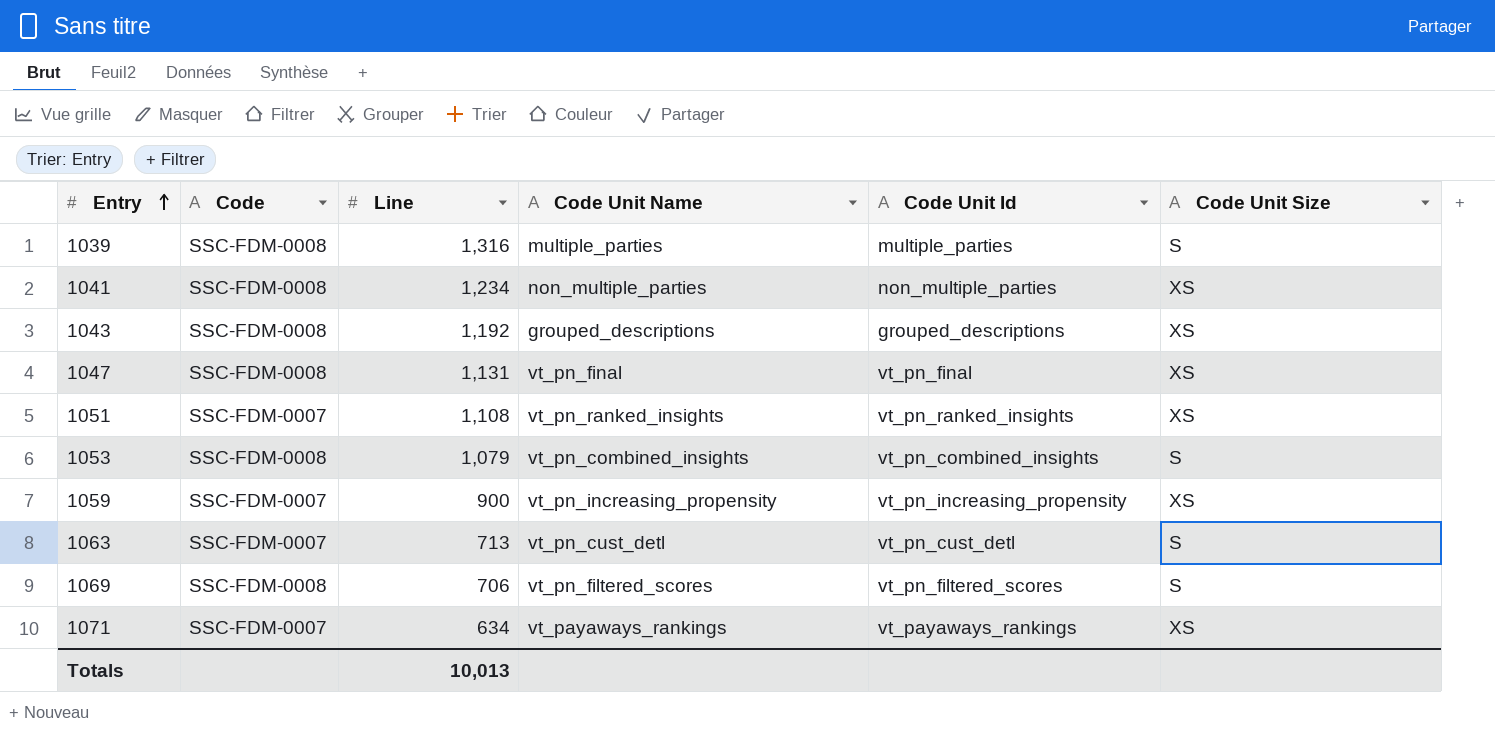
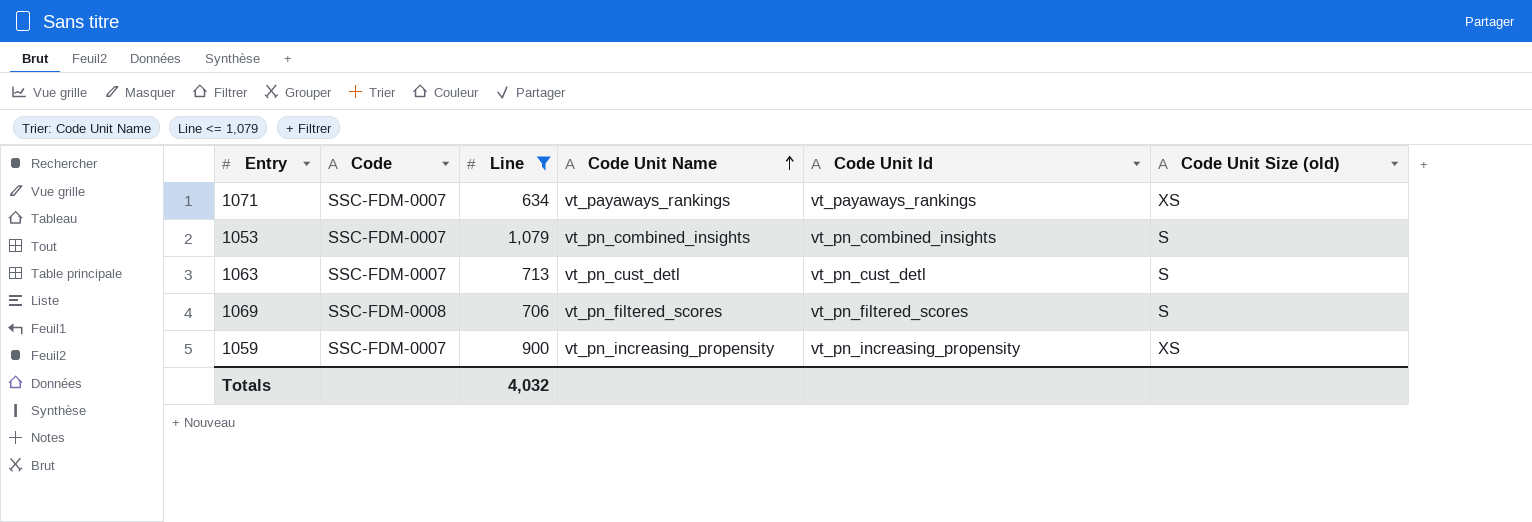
filter: none -> Line <= 1,079
row order: Entry ascending -> Code Unit Name ascending
column name: Code Unit Size -> Code Unit Size (old)
1053 | Code: SSC-FDM-0008 -> SSC-FDM-0007
Totals | Line: 10,013 -> 4,032

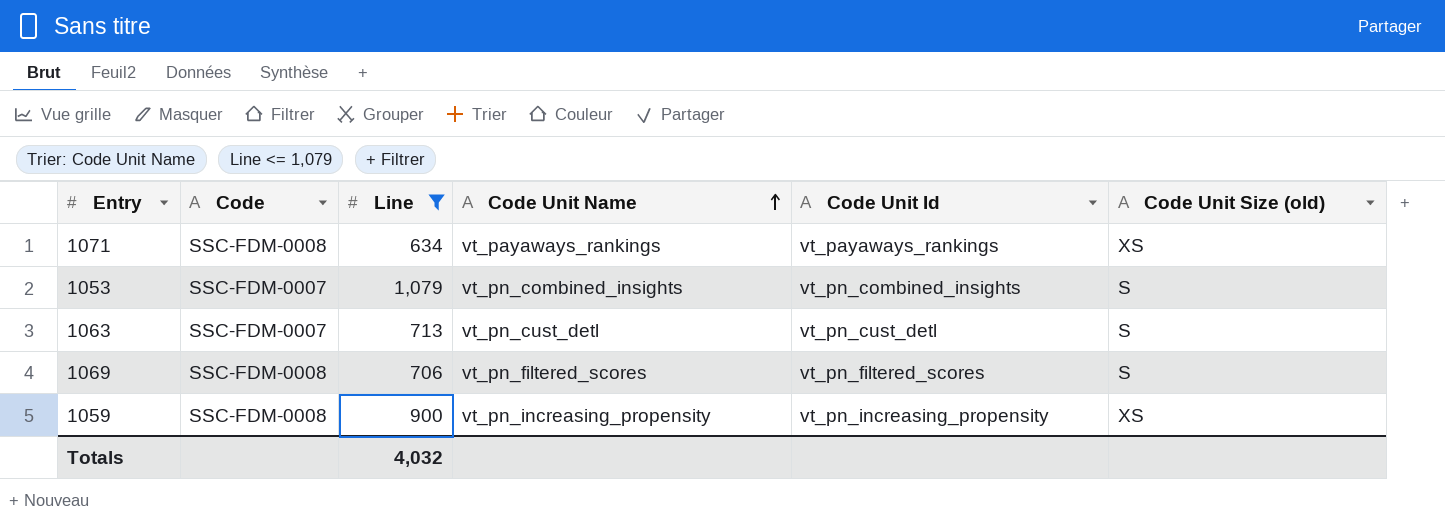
1071 | Code: SSC-FDM-0007 -> SSC-FDM-0008
1059 | Code: SSC-FDM-0007 -> SSC-FDM-0008

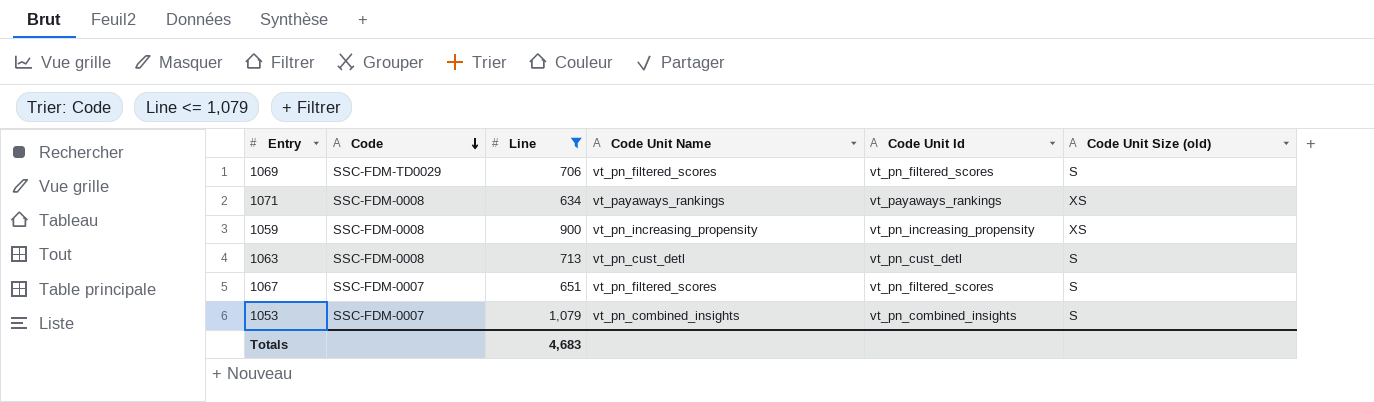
row order: Code Unit Name ascending -> Code descending
1069 | Code: SSC-FDM-0008 -> SSC-FDM-TD0029
1063 | Code: SSC-FDM-0007 -> SSC-FDM-0008
row 1067: none -> SSC-FDM-0007 | 651 | vt_pn_filtered_scores | vt_pn_filtered_scores | S
Totals | Line: 4,032 -> 4,683

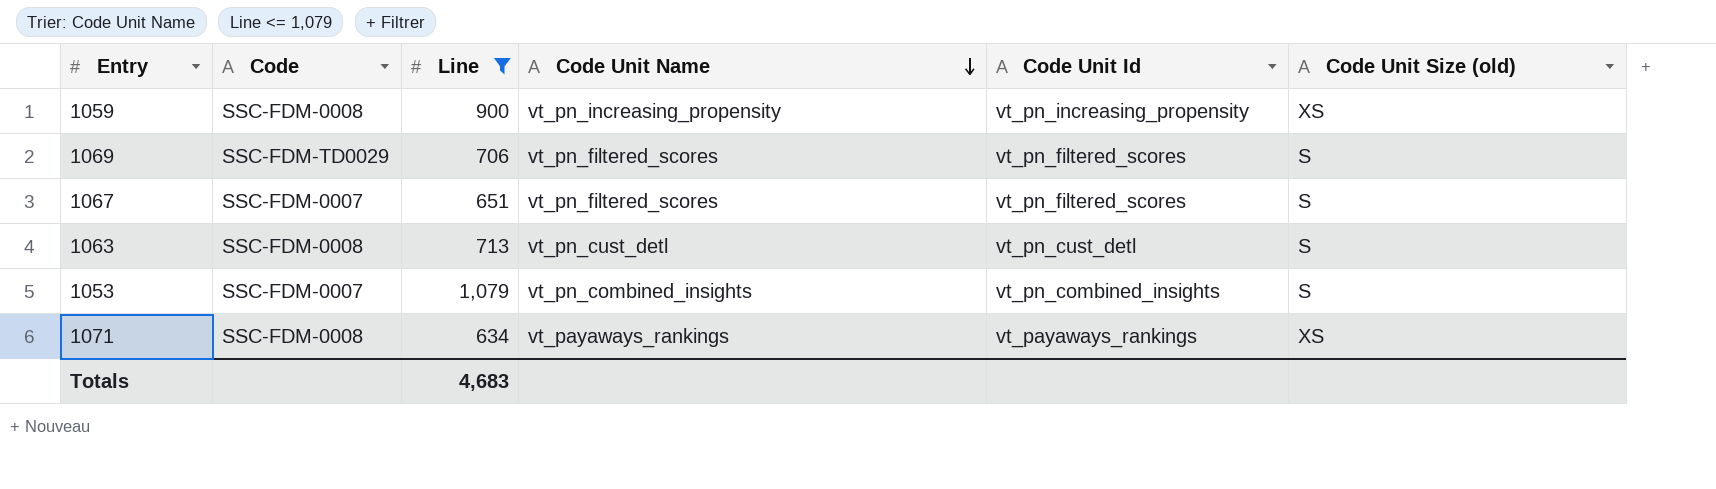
row order: Code descending -> Code Unit Name descending

